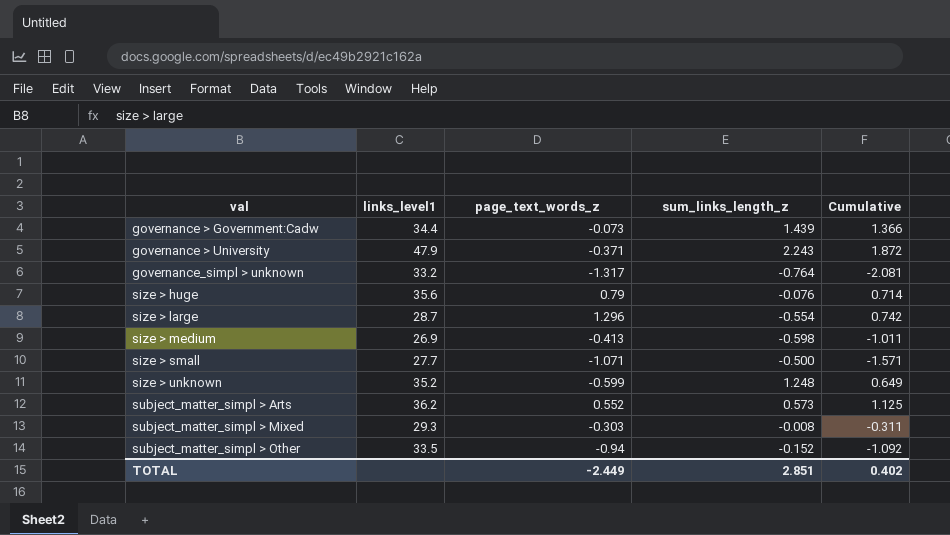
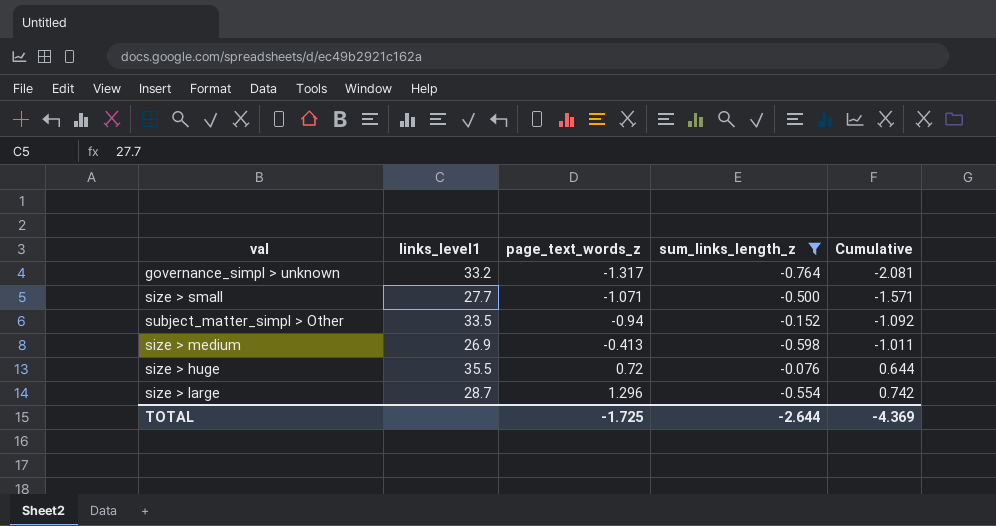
filter: none -> sum_links_length_z <= -0.076
row order: val ascending -> page_text_words_z ascending
size > huge | links_level1: 35.6 -> 35.5
size > huge | page_text_words_z: 0.79 -> 0.72
size > huge | Cumulative: 0.714 -> 0.644
TOTAL | page_text_words_z: -2.449 -> -1.725
TOTAL | sum_links_length_z: 2.851 -> -2.644
TOTAL | Cumulative: 0.402 -> -4.369

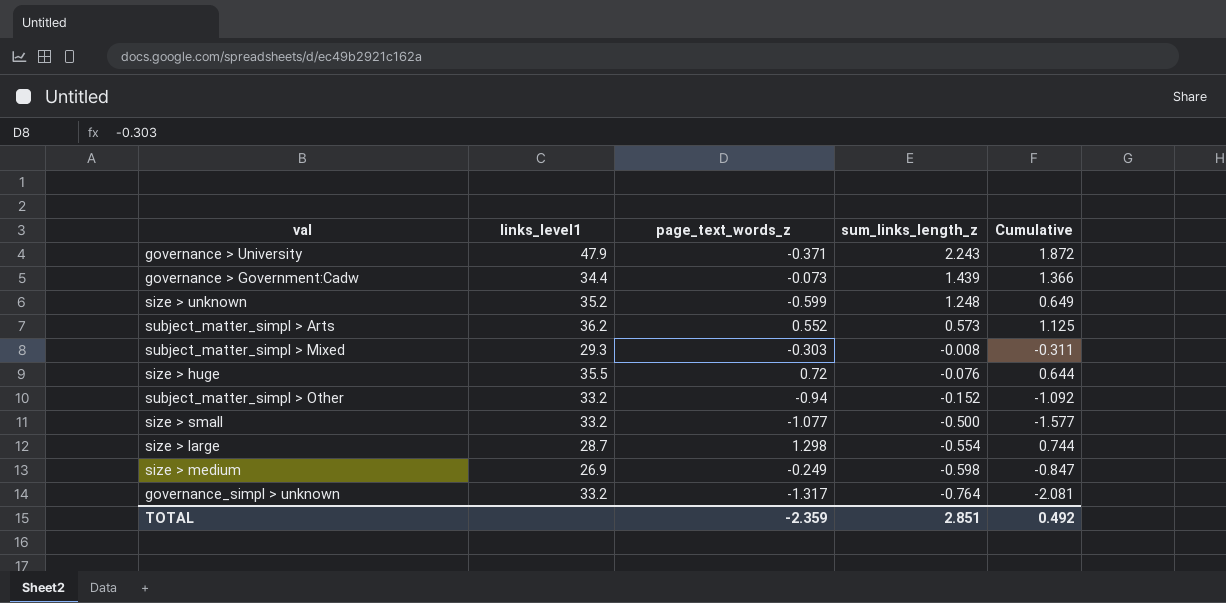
filter: sum_links_length_z <= -0.076 -> none
row order: page_text_words_z ascending -> sum_links_length_z descending
subject_matter_simpl > Other | links_level1: 33.5 -> 33.2
size > small | links_level1: 27.7 -> 33.2
size > small | page_text_words_z: -1.071 -> -1.077
size > small | Cumulative: -1.571 -> -1.577
size > large | page_text_words_z: 1.296 -> 1.298
size > large | Cumulative: 0.742 -> 0.744
size > medium | page_text_words_z: -0.413 -> -0.249
size > medium | Cumulative: -1.011 -> -0.847
TOTAL | page_text_words_z: -1.725 -> -2.359
TOTAL | sum_links_length_z: -2.644 -> 2.851
TOTAL | Cumulative: -4.369 -> 0.492

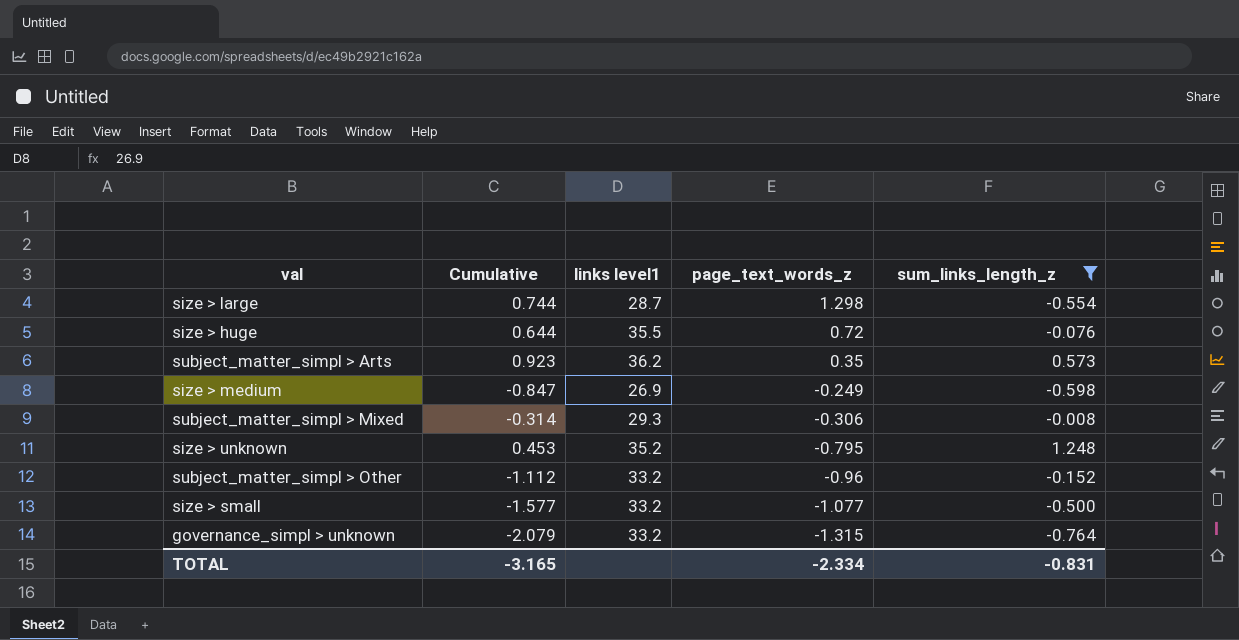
filter: none -> sum_links_length_z <= 1.248
row order: sum_links_length_z descending -> page_text_words_z descending
column Cumulative | position: 5 -> 2
column name: links_level1 -> links level1
subject_matter_simpl > Arts | Cumulative: 1.125 -> 0.923
subject_matter_simpl > Arts | page_text_words_z: 0.552 -> 0.35
subject_matter_simpl > Mixed | Cumulative: -0.311 -> -0.314
subject_matter_simpl > Mixed | page_text_words_z: -0.303 -> -0.306
size > unknown | Cumulative: 0.649 -> 0.453
size > unknown | page_text_words_z: -0.599 -> -0.795
subject_matter_simpl > Other | Cumulative: -1.092 -> -1.112
subject_matter_simpl > Other | page_text_words_z: -0.94 -> -0.96
governance_simpl > unknown | Cumulative: -2.081 -> -2.079
governance_simpl > unknown | page_text_words_z: -1.317 -> -1.315
TOTAL | Cumulative: 0.492 -> -3.165
TOTAL | page_text_words_z: -2.359 -> -2.334
TOTAL | sum_links_length_z: 2.851 -> -0.831

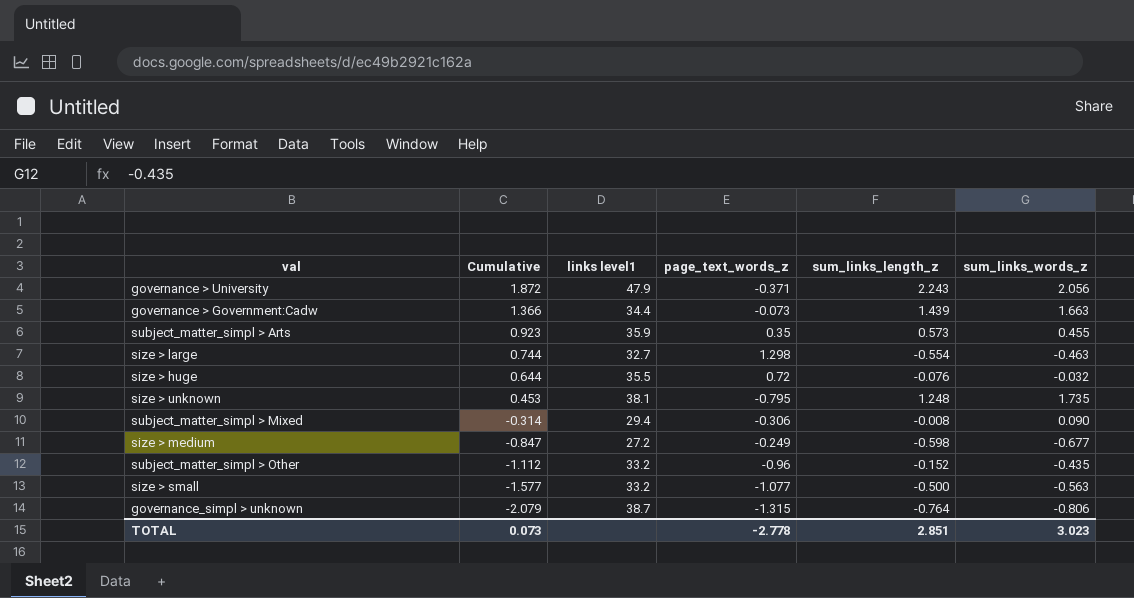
filter: sum_links_length_z <= 1.248 -> none
row order: page_text_words_z descending -> Cumulative descending
column sum_links_words_z | position: none -> 6
subject_matter_simpl > Arts | links level1: 36.2 -> 35.9
size > large | links level1: 28.7 -> 32.7
size > unknown | links level1: 35.2 -> 38.1
subject_matter_simpl > Mixed | links level1: 29.3 -> 29.4
size > medium | links level1: 26.9 -> 27.2
governance_simpl > unknown | links level1: 33.2 -> 38.7
TOTAL | Cumulative: -3.165 -> 0.073
TOTAL | page_text_words_z: -2.334 -> -2.778
TOTAL | sum_links_length_z: -0.831 -> 2.851

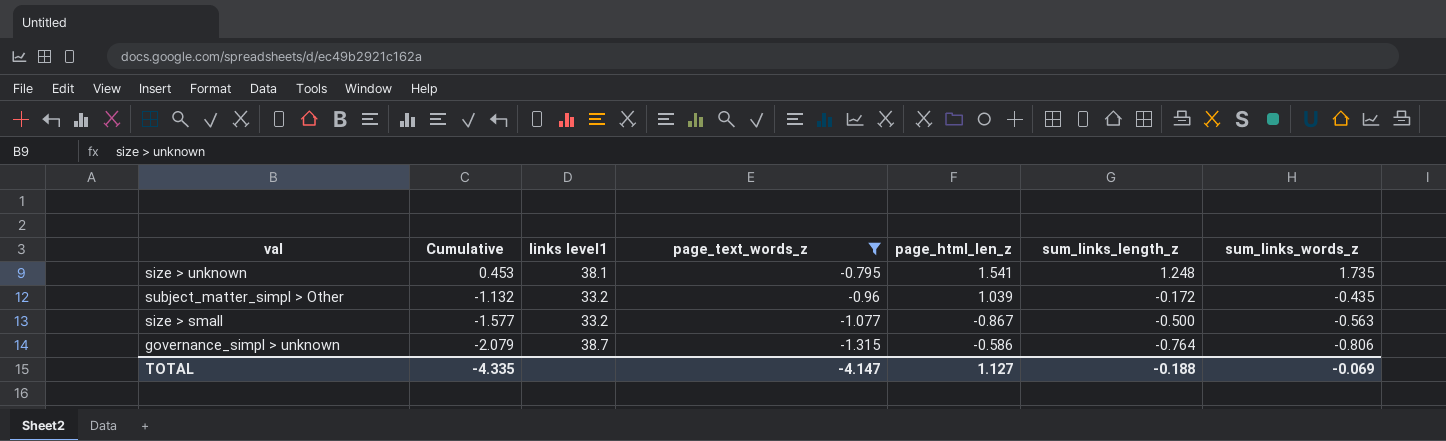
filter: none -> page_text_words_z <= -0.795
column page_html_len_z | position: none -> 5
subject_matter_simpl > Other | Cumulative: -1.112 -> -1.132
subject_matter_simpl > Other | sum_links_length_z: -0.152 -> -0.172
TOTAL | Cumulative: 0.073 -> -4.335
TOTAL | page_text_words_z: -2.778 -> -4.147
TOTAL | sum_links_length_z: 2.851 -> -0.188
TOTAL | sum_links_words_z: 3.023 -> -0.069

